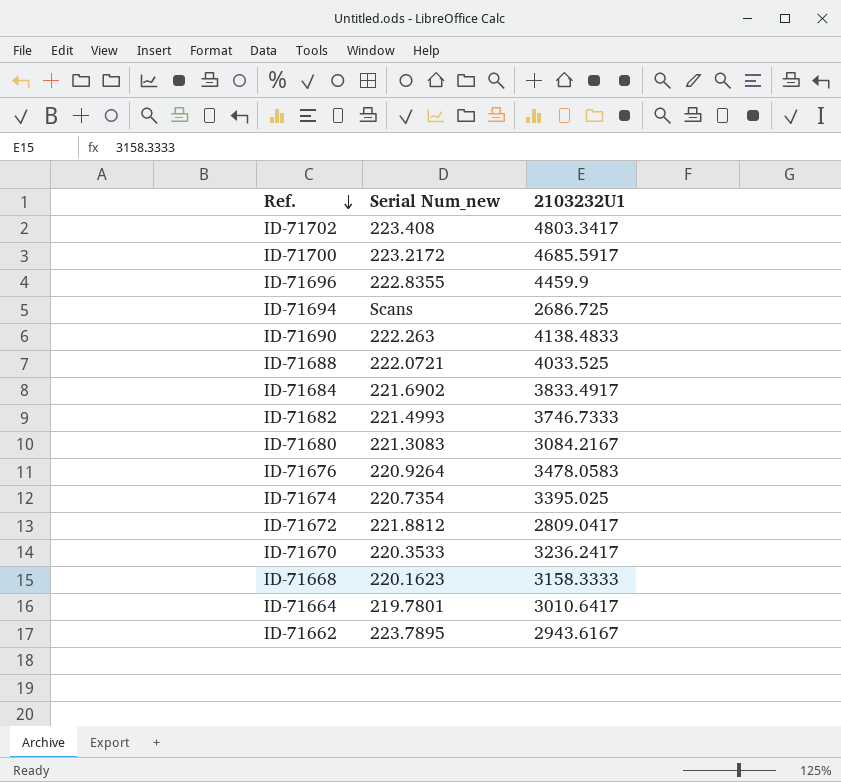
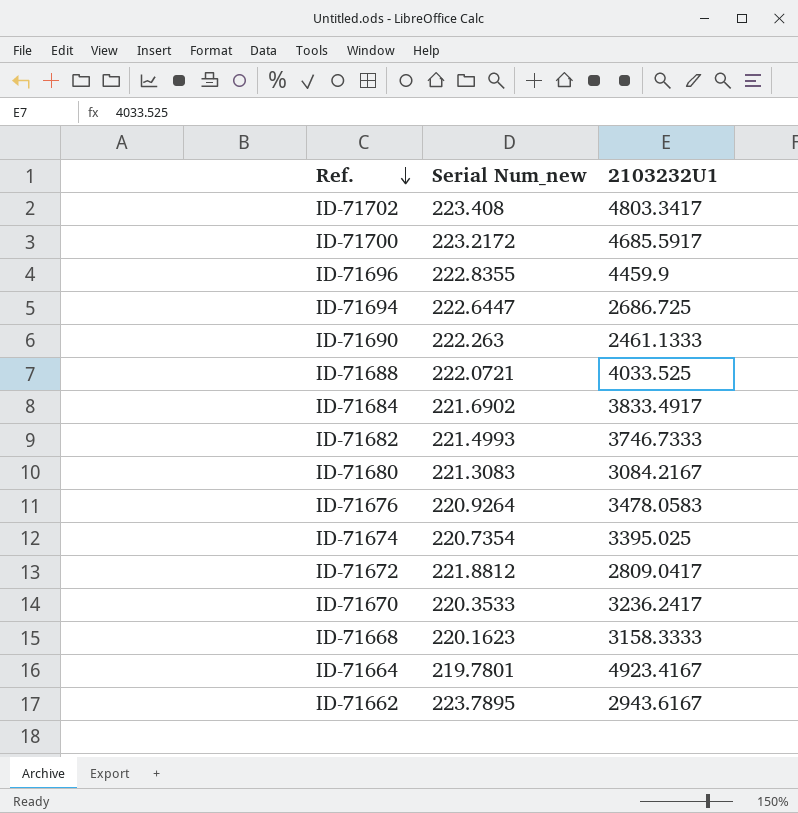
ID-71694 | Serial Num_new: Scans -> 222.6447
ID-71690 | 2103232U1: 4138.4833 -> 2461.1333
ID-71664 | 2103232U1: 3010.6417 -> 4923.4167

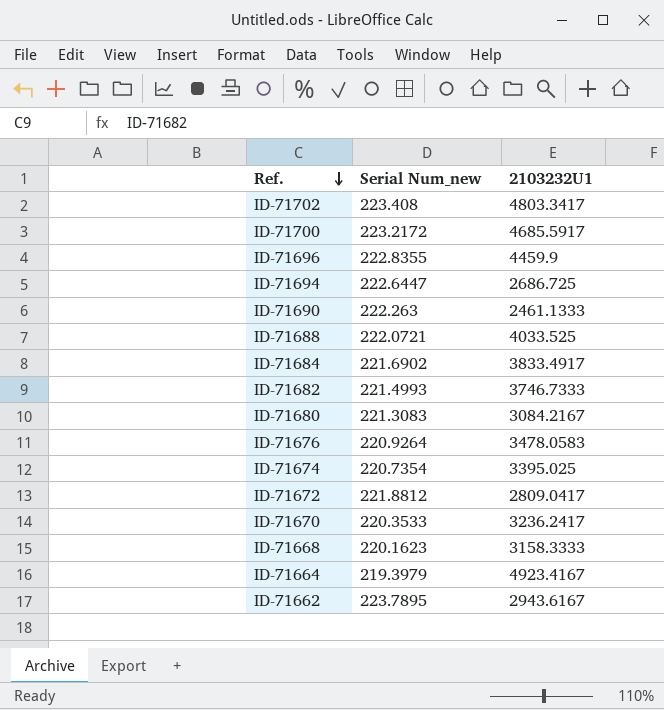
ID-71664 | Serial Num_new: 219.7801 -> 219.3979

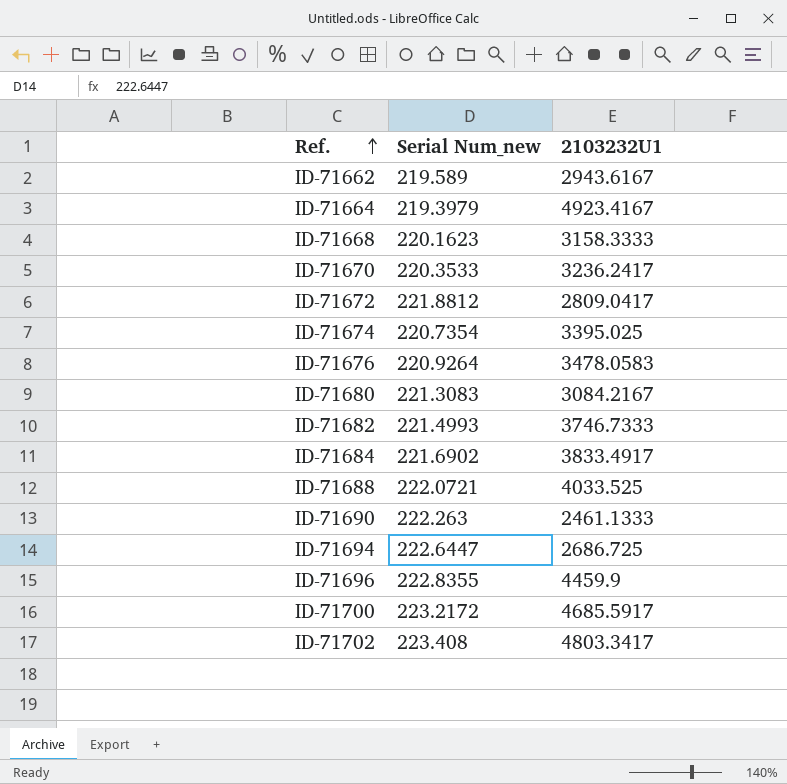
row order: Ref. descending -> Ref. ascending
ID-71662 | Serial Num_new: 223.7895 -> 219.589

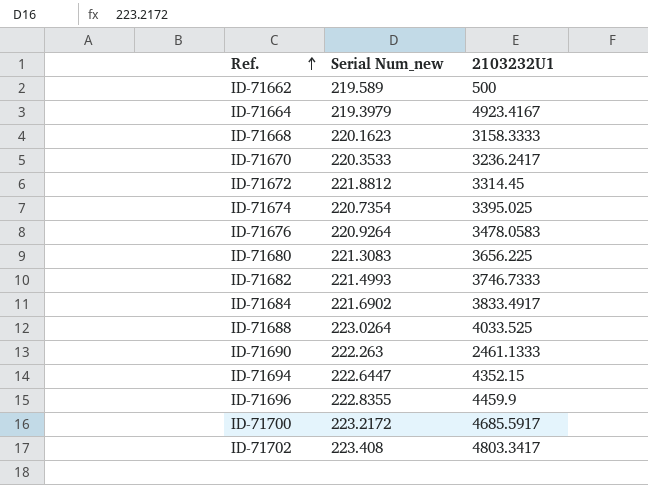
ID-71662 | 2103232U1: 2943.6167 -> 500
ID-71672 | 2103232U1: 2809.0417 -> 3314.45
ID-71680 | 2103232U1: 3084.2167 -> 3656.225
ID-71688 | Serial Num_new: 222.0721 -> 223.0264
ID-71694 | 2103232U1: 2686.725 -> 4352.15

